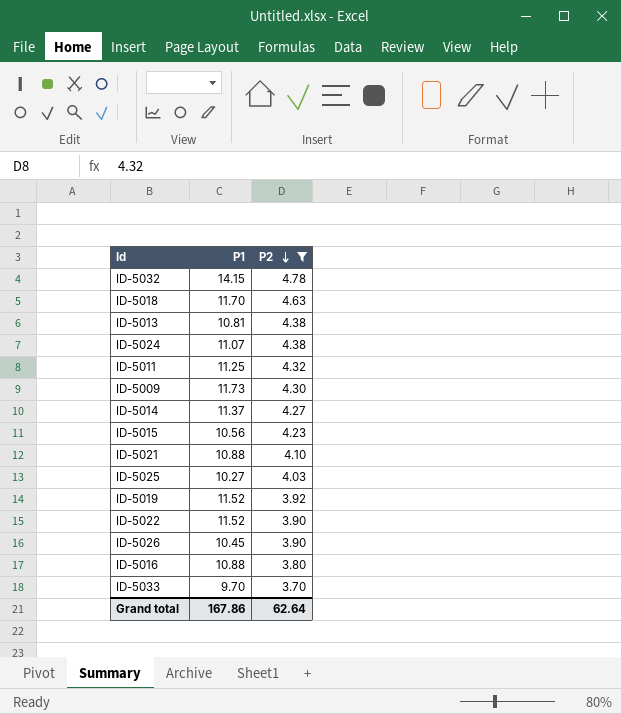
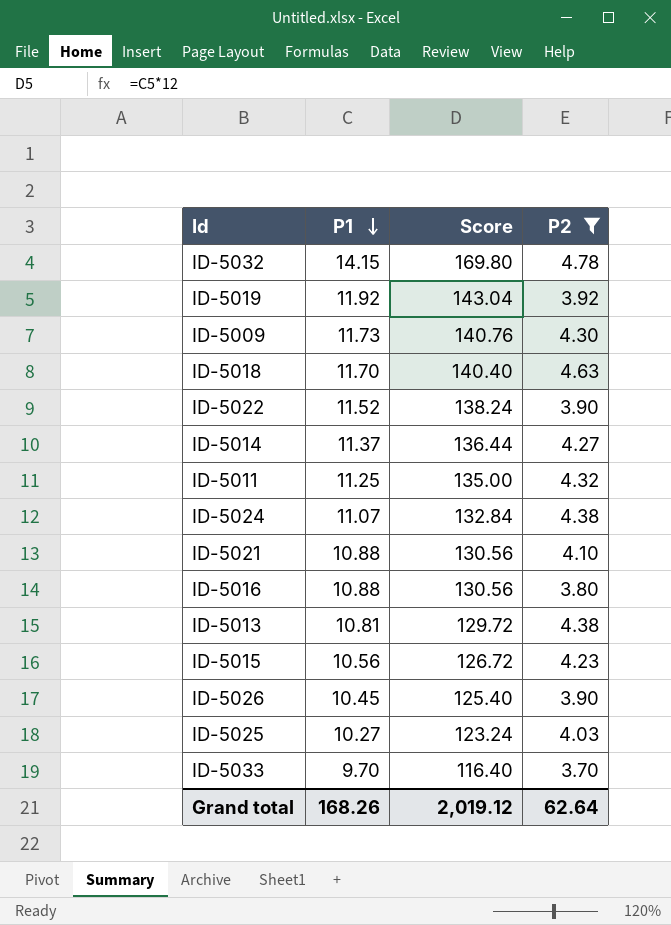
row order: P2 descending -> P1 descending
column Score | formula: none -> [P1] * 12
ID-5019 | P1: 11.52 -> 11.92
Grand total | P1: 167.86 -> 168.26

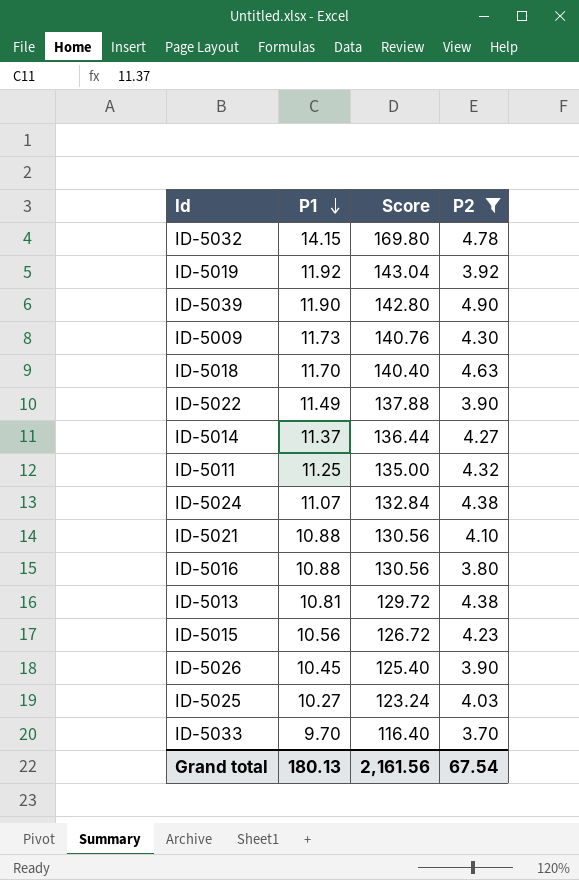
row ID-5039: none -> 11.90 | 142.80 | 4.90
ID-5022 | P1: 11.52 -> 11.49
ID-5022 | Score: 138.24 -> 137.88
Grand total | P1: 168.26 -> 180.13
Grand total | Score: 2,019.12 -> 2,161.56
Grand total | P2: 62.64 -> 67.54

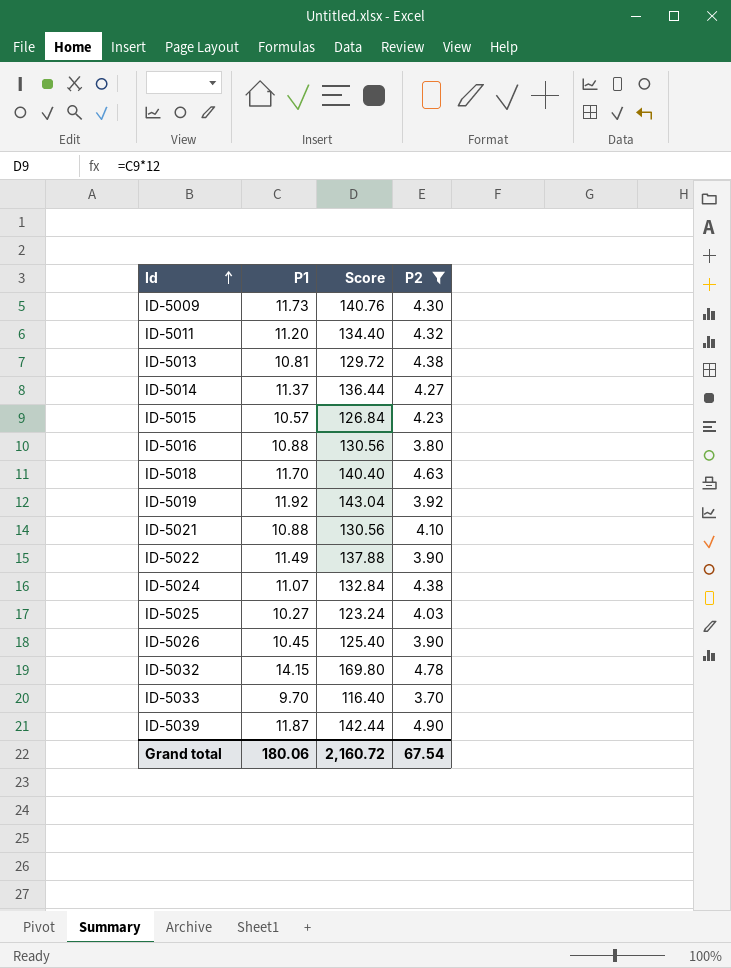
row order: P1 descending -> Id ascending
ID-5011 | P1: 11.25 -> 11.20
ID-5011 | Score: 135.00 -> 134.40
ID-5015 | P1: 10.56 -> 10.57
ID-5015 | Score: 126.72 -> 126.84
ID-5039 | P1: 11.90 -> 11.87
ID-5039 | Score: 142.80 -> 142.44
Grand total | P1: 180.13 -> 180.06
Grand total | Score: 2,161.56 -> 2,160.72

